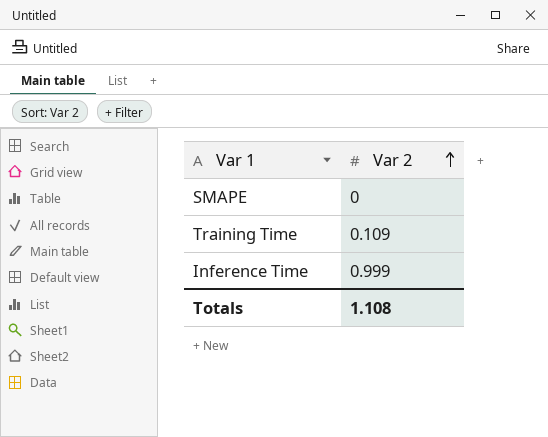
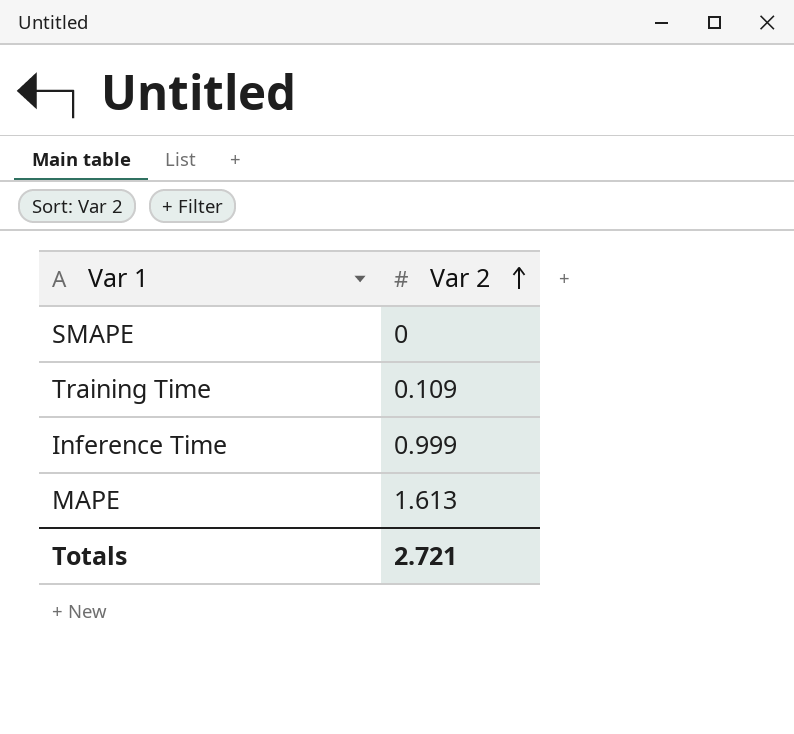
row MAPE: none -> 1.613
Totals | Var 2: 1.108 -> 2.721

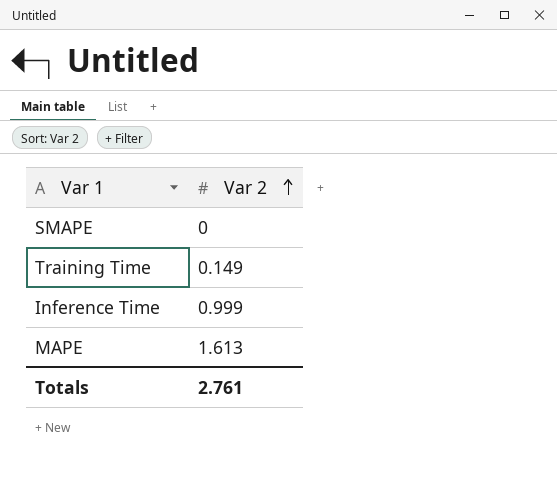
Training Time | Var 2: 0.109 -> 0.149
Totals | Var 2: 2.721 -> 2.761

